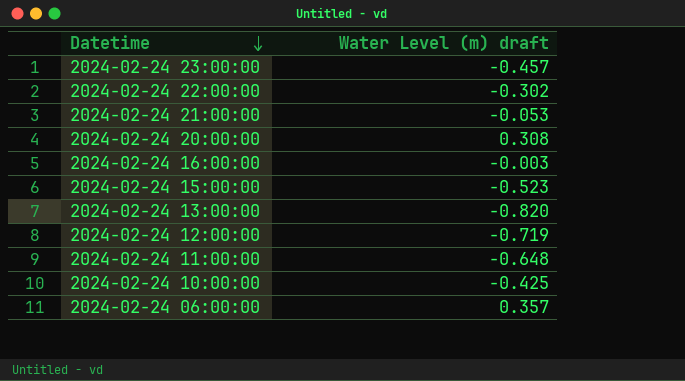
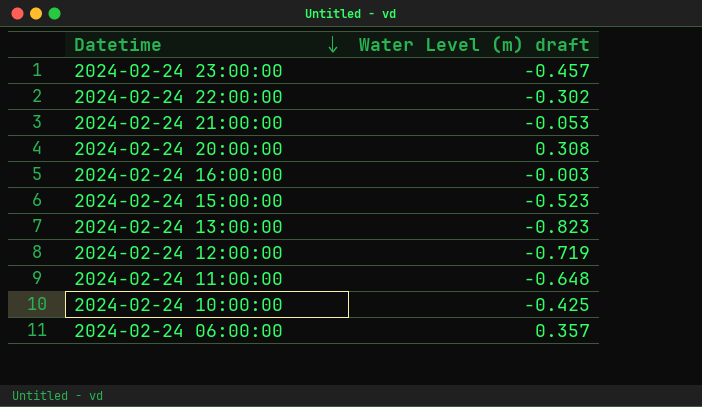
2024-02-24 13:00:00 | Water Level (m) draft: -0.820 -> -0.823

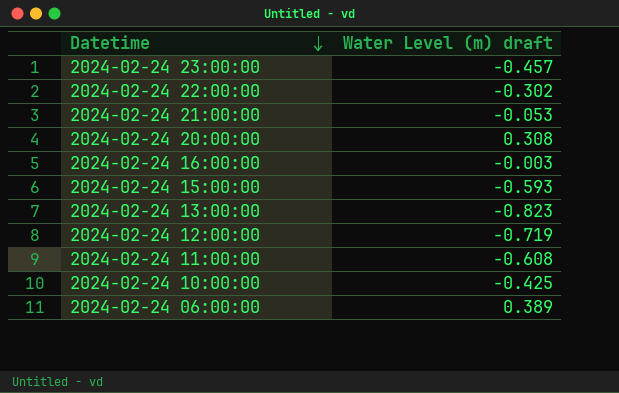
2024-02-24 15:00:00 | Water Level (m) draft: -0.523 -> -0.593
2024-02-24 11:00:00 | Water Level (m) draft: -0.648 -> -0.608
2024-02-24 06:00:00 | Water Level (m) draft: 0.357 -> 0.389

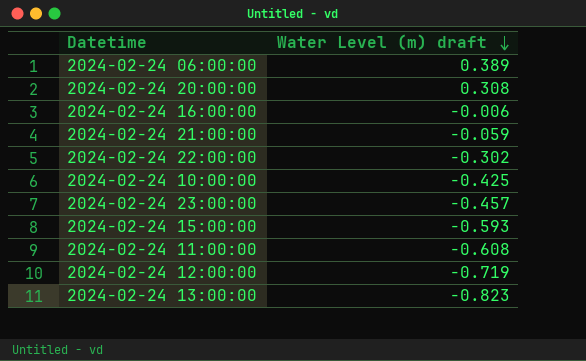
row order: Datetime descending -> Water Level (m) draft descending
2024-02-24 16:00:00 | Water Level (m) draft: -0.003 -> -0.006
2024-02-24 21:00:00 | Water Level (m) draft: -0.053 -> -0.059

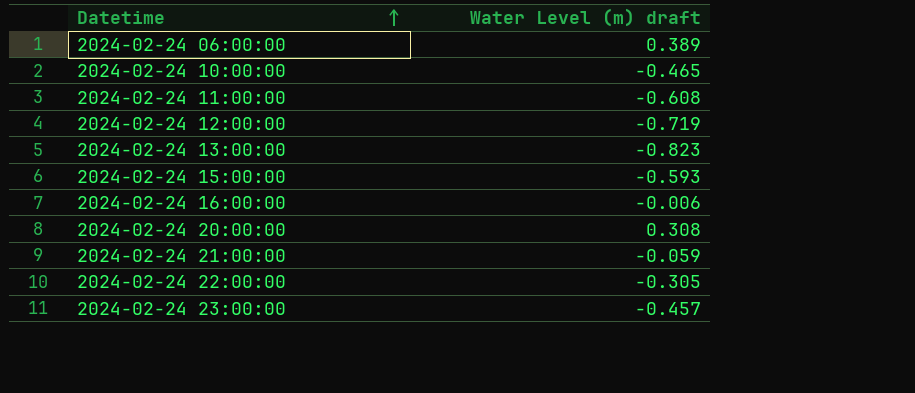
row order: Water Level (m) draft descending -> Datetime ascending
2024-02-24 10:00:00 | Water Level (m) draft: -0.425 -> -0.465
2024-02-24 22:00:00 | Water Level (m) draft: -0.302 -> -0.305

